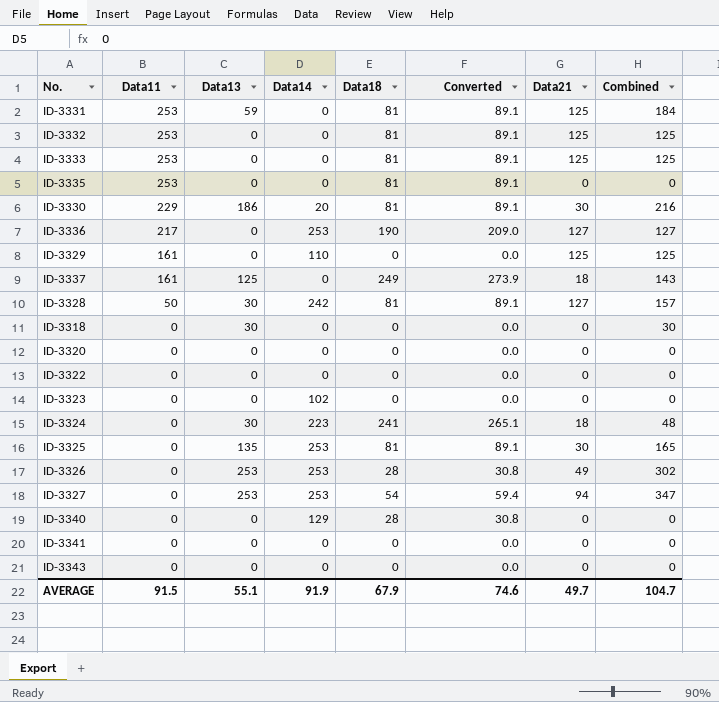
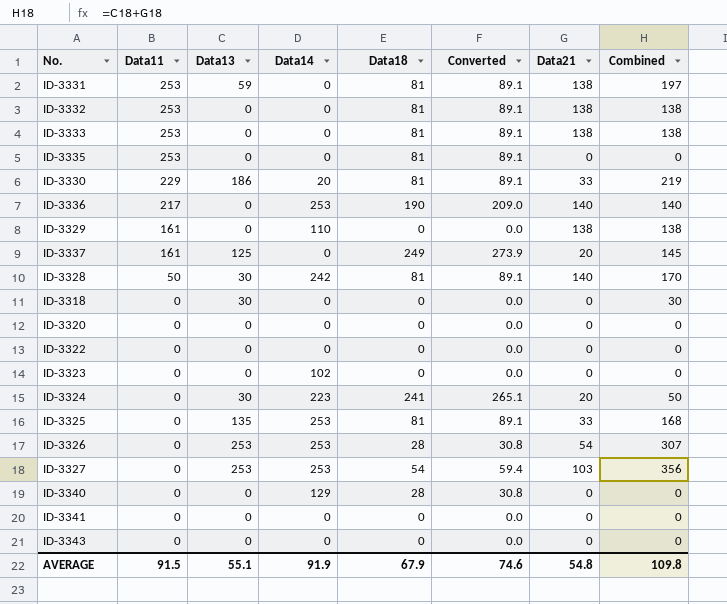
ID-3331 | Data21: 125 -> 138
ID-3331 | Combined: 184 -> 197
ID-3332 | Data21: 125 -> 138
ID-3332 | Combined: 125 -> 138
ID-3333 | Data21: 125 -> 138
ID-3333 | Combined: 125 -> 138
ID-3330 | Data21: 30 -> 33
ID-3330 | Combined: 216 -> 219
ID-3336 | Data21: 127 -> 140
ID-3336 | Combined: 127 -> 140
ID-3329 | Data21: 125 -> 138
ID-3329 | Combined: 125 -> 138
ID-3337 | Data21: 18 -> 20
ID-3337 | Combined: 143 -> 145
ID-3328 | Data21: 127 -> 140
ID-3328 | Combined: 157 -> 170
ID-3324 | Data21: 18 -> 20
ID-3324 | Combined: 48 -> 50
ID-3325 | Data21: 30 -> 33
ID-3325 | Combined: 165 -> 168
ID-3326 | Data21: 49 -> 54
ID-3326 | Combined: 302 -> 307
ID-3327 | Data21: 94 -> 103
ID-3327 | Combined: 347 -> 356
AVERAGE | Data21: 49.7 -> 54.8
AVERAGE | Combined: 104.7 -> 109.8

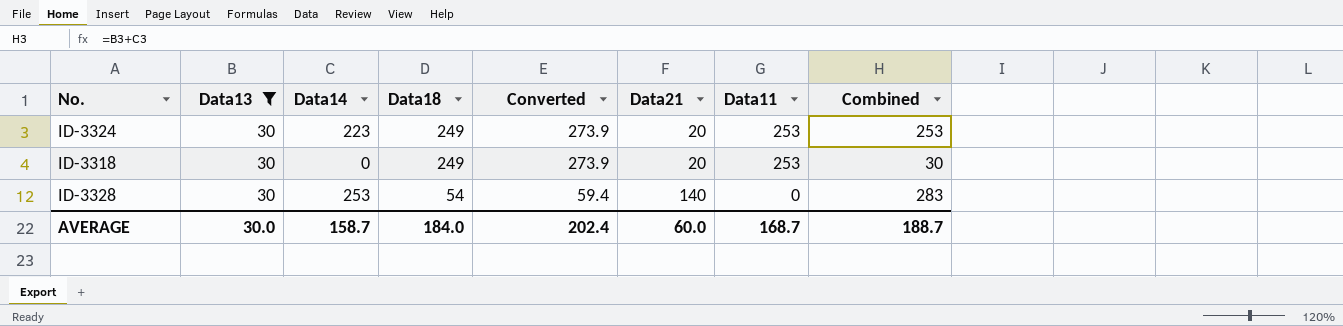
filter: none -> Data13 = 30
row order: Data11 descending -> Data18 descending
column Data11 | position: 2 -> 7
column Combined | formula: [Data13] + [Data21] -> [Data13] + [Data14]
ID-3324 | Data18: 241 -> 249
ID-3324 | Converted: 265.1 -> 273.9
ID-3324 | Data11: 0 -> 253
ID-3318 | Data18: 0 -> 249
ID-3318 | Converted: 0.0 -> 273.9
ID-3318 | Data21: 0 -> 20
ID-3318 | Data11: 0 -> 253
ID-3328 | Data14: 242 -> 253
ID-3328 | Data18: 81 -> 54
ID-3328 | Converted: 89.1 -> 59.4
ID-3328 | Data11: 50 -> 0
AVERAGE | Data13: 55.1 -> 30.0
AVERAGE | Data14: 91.9 -> 158.7
AVERAGE | Data18: 67.9 -> 184.0
AVERAGE | Converted: 74.6 -> 202.4
AVERAGE | Data21: 54.8 -> 60.0
AVERAGE | Data11: 91.5 -> 168.7
AVERAGE | Combined: 109.8 -> 188.7

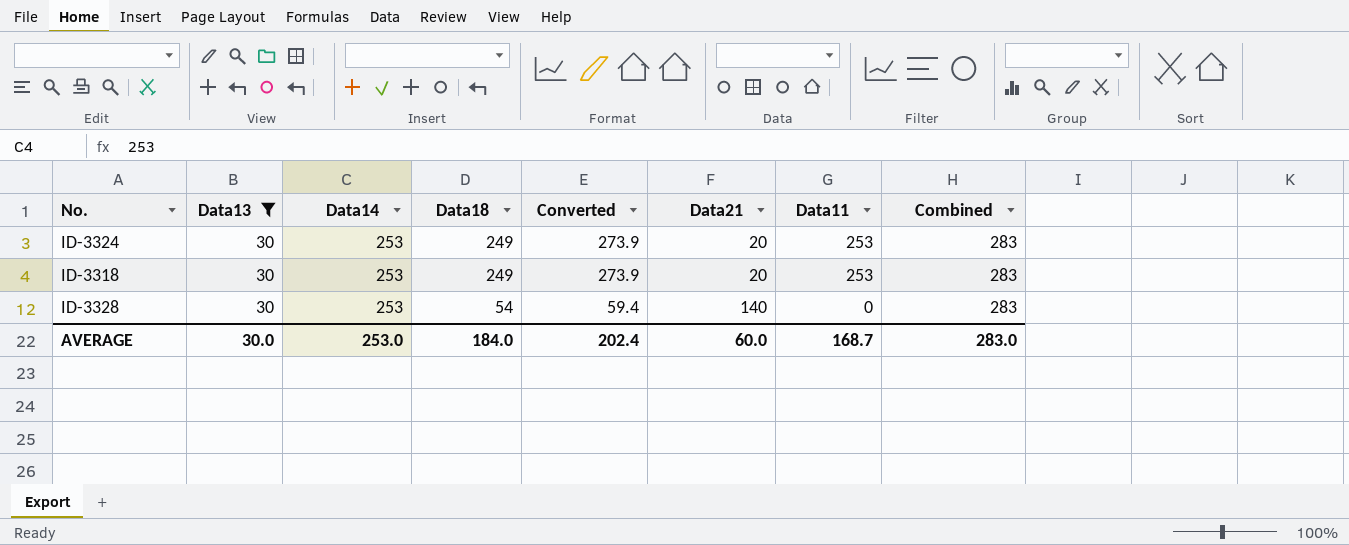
ID-3324 | Data14: 223 -> 253
ID-3324 | Combined: 253 -> 283
ID-3318 | Data14: 0 -> 253
ID-3318 | Combined: 30 -> 283
AVERAGE | Data14: 158.7 -> 253.0
AVERAGE | Combined: 188.7 -> 283.0

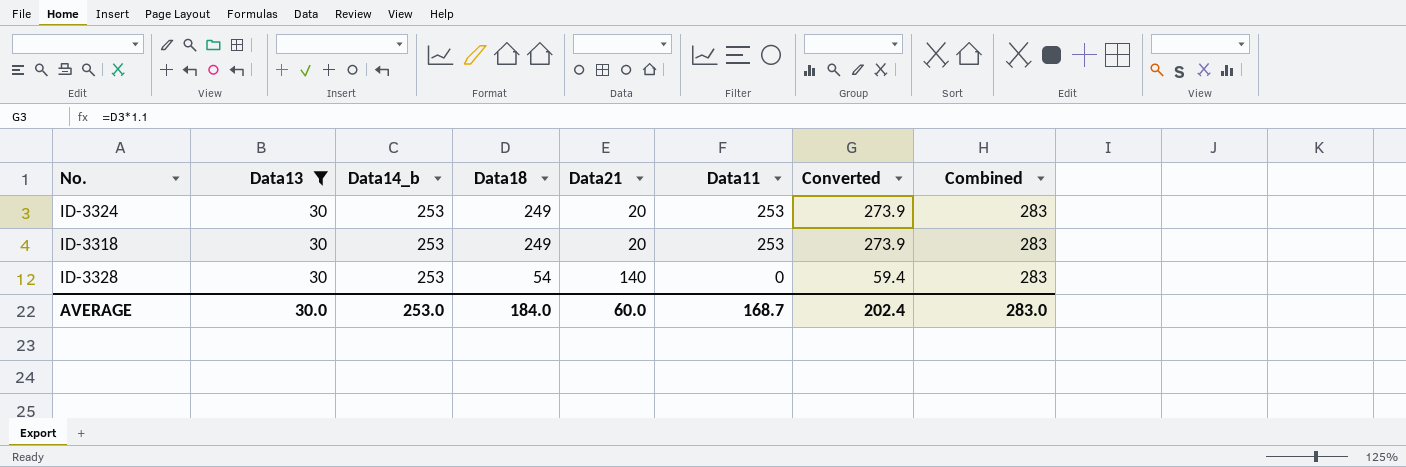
column name: Data14 -> Data14_b
column Converted | position: 5 -> 7

